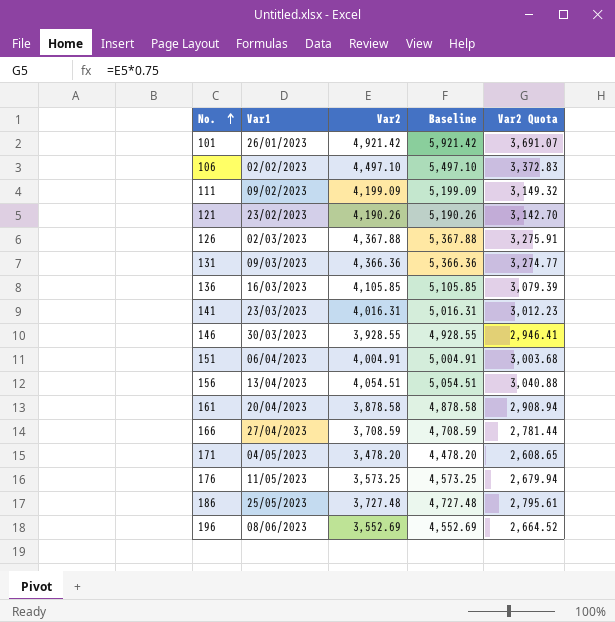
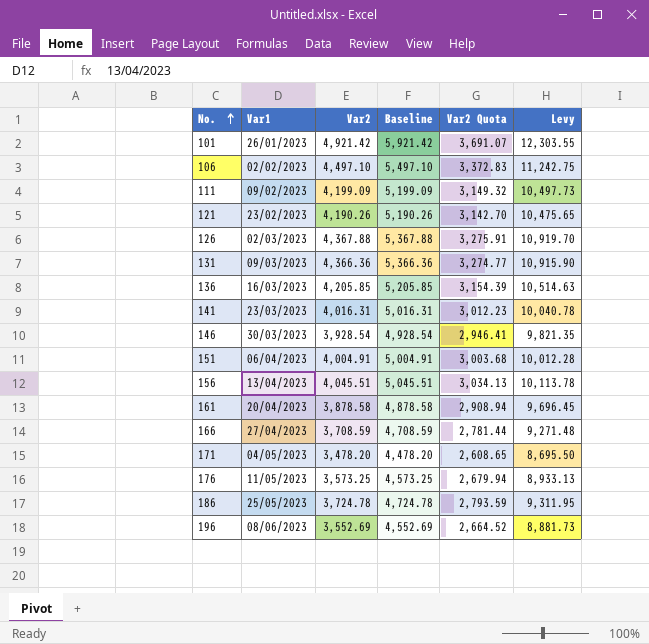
column Levy | formula: none -> [Var2] * 2.5
136 | Var2: 4,105.85 -> 4,205.85
136 | Baseline: 5,105.85 -> 5,205.85
136 | Var2 Quota: 3,079.39 -> 3,154.39
146 | Var2: 3,928.55 -> 3,928.54
146 | Baseline: 4,928.55 -> 4,928.54
156 | Var2: 4,054.51 -> 4,045.51
156 | Baseline: 5,054.51 -> 5,045.51
156 | Var2 Quota: 3,040.88 -> 3,034.13
186 | Var2: 3,727.48 -> 3,724.78
186 | Baseline: 4,727.48 -> 4,724.78
186 | Var2 Quota: 2,795.61 -> 2,793.59

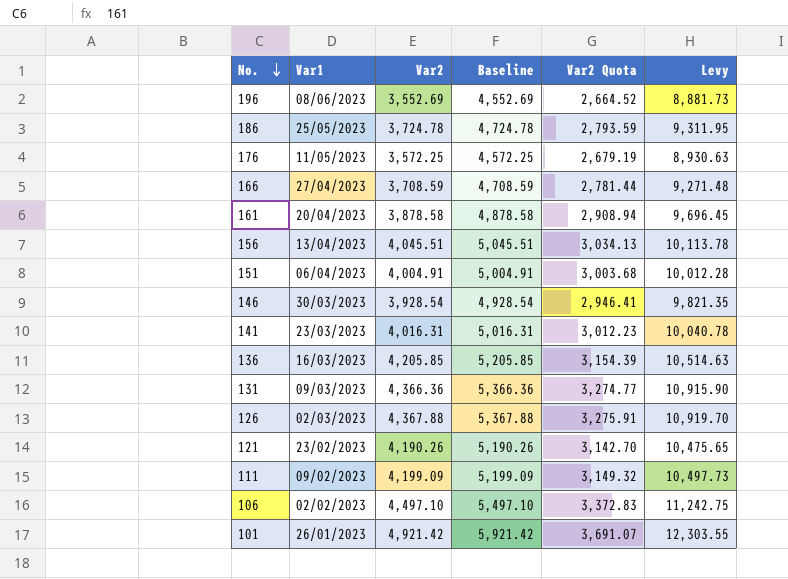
row order: No. ascending -> No. descending
row 171: 04/05/2023 | 3,478.20 | 4,478.20 | 2,608.65 | 8,695.50 -> none
176 | Var2: 3,573.25 -> 3,572.25
176 | Baseline: 4,573.25 -> 4,572.25
176 | Var2 Quota: 2,679.94 -> 2,679.19
176 | Levy: 8,933.13 -> 8,930.63

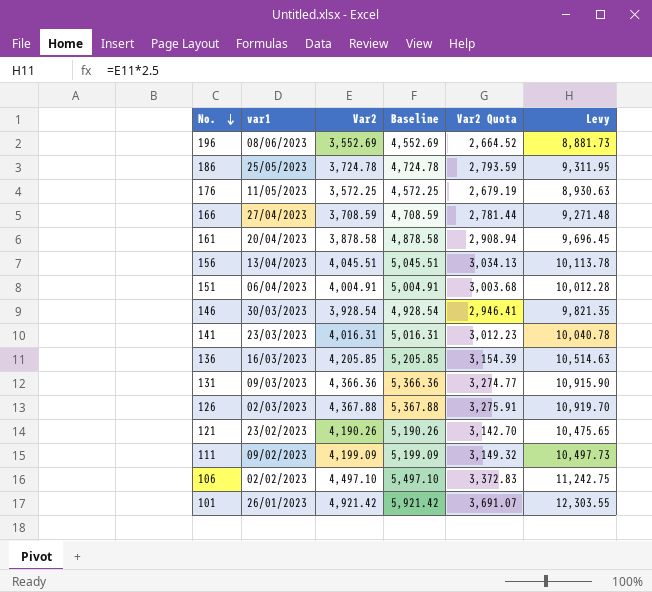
column name: Var1 -> var1

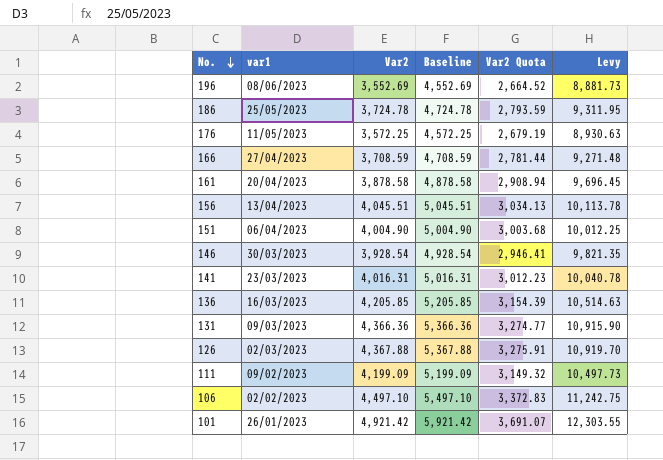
row 121: 23/02/2023 | 4,190.26 | 5,190.26 | 3,142.70 | 10,475.65 -> none
151 | Var2: 4,004.91 -> 4,004.90
151 | Baseline: 5,004.91 -> 5,004.90
151 | Levy: 10,012.28 -> 10,012.25

